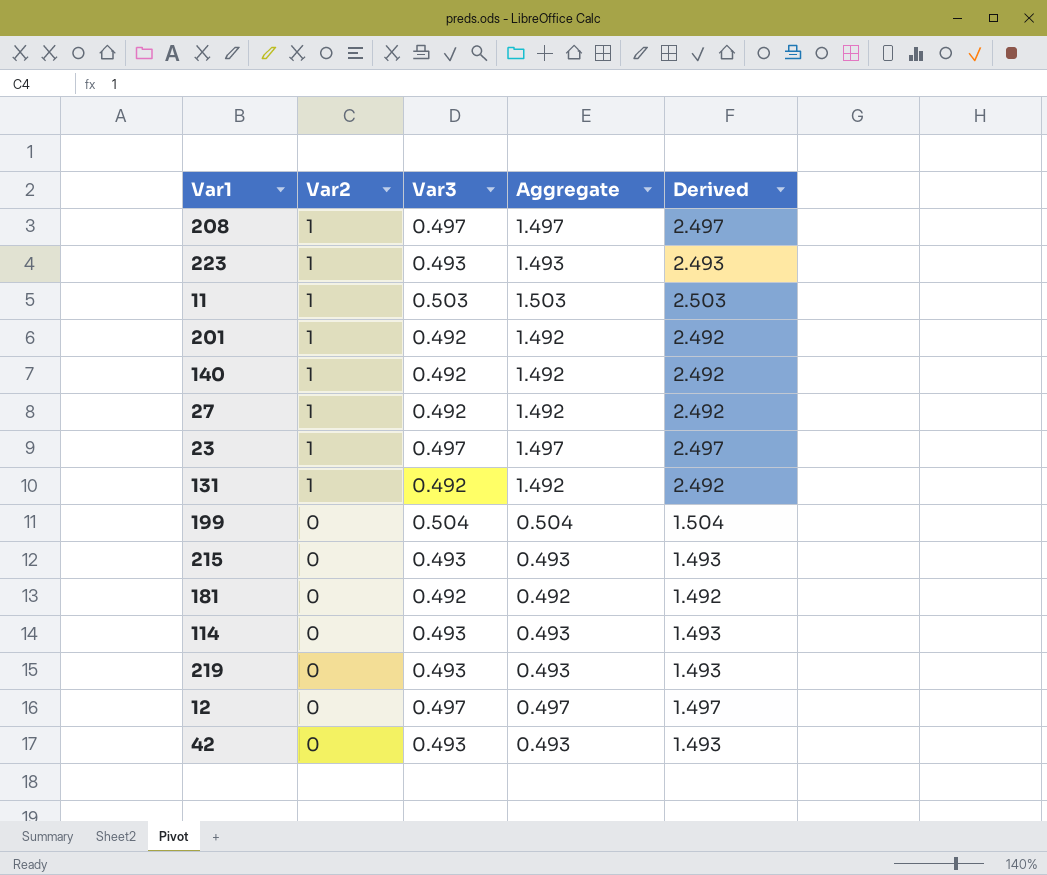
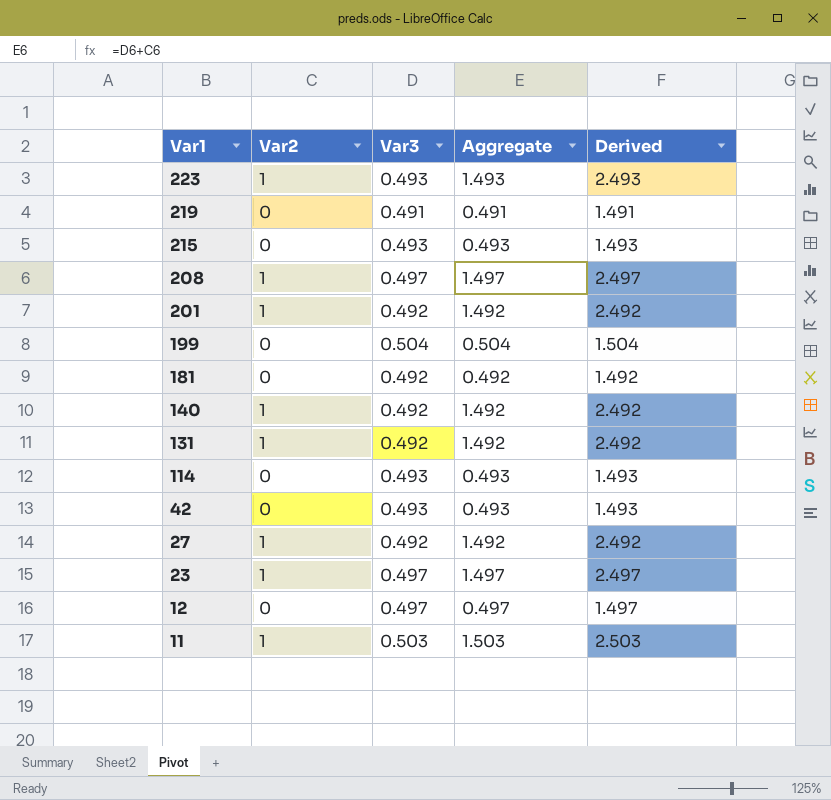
row order: Var2 descending -> Var1 descending
219 | Var3: 0.493 -> 0.491
219 | Aggregate: 0.493 -> 0.491
219 | Derived: 1.493 -> 1.491

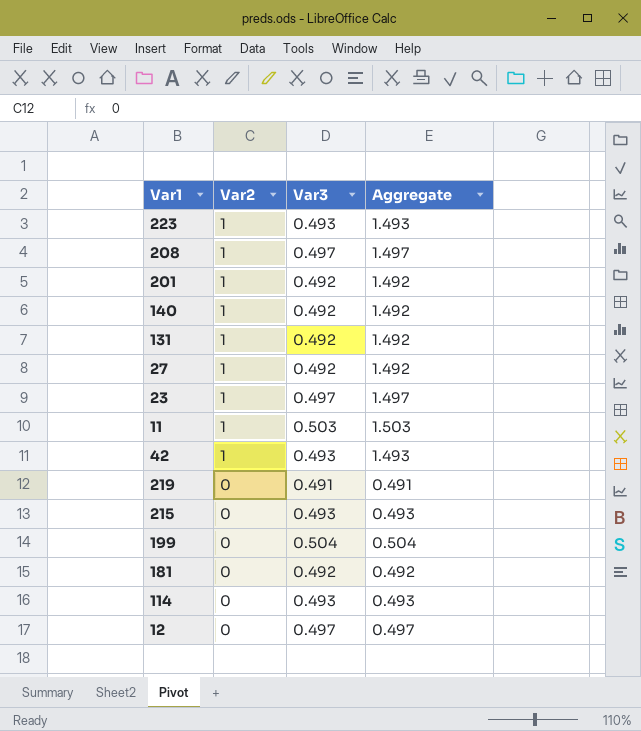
row order: Var1 descending -> Var2 descending
column Derived | formula: [Aggregate] + 1 -> none
42 | Var2: 0 -> 1
42 | Aggregate: 0.493 -> 1.493

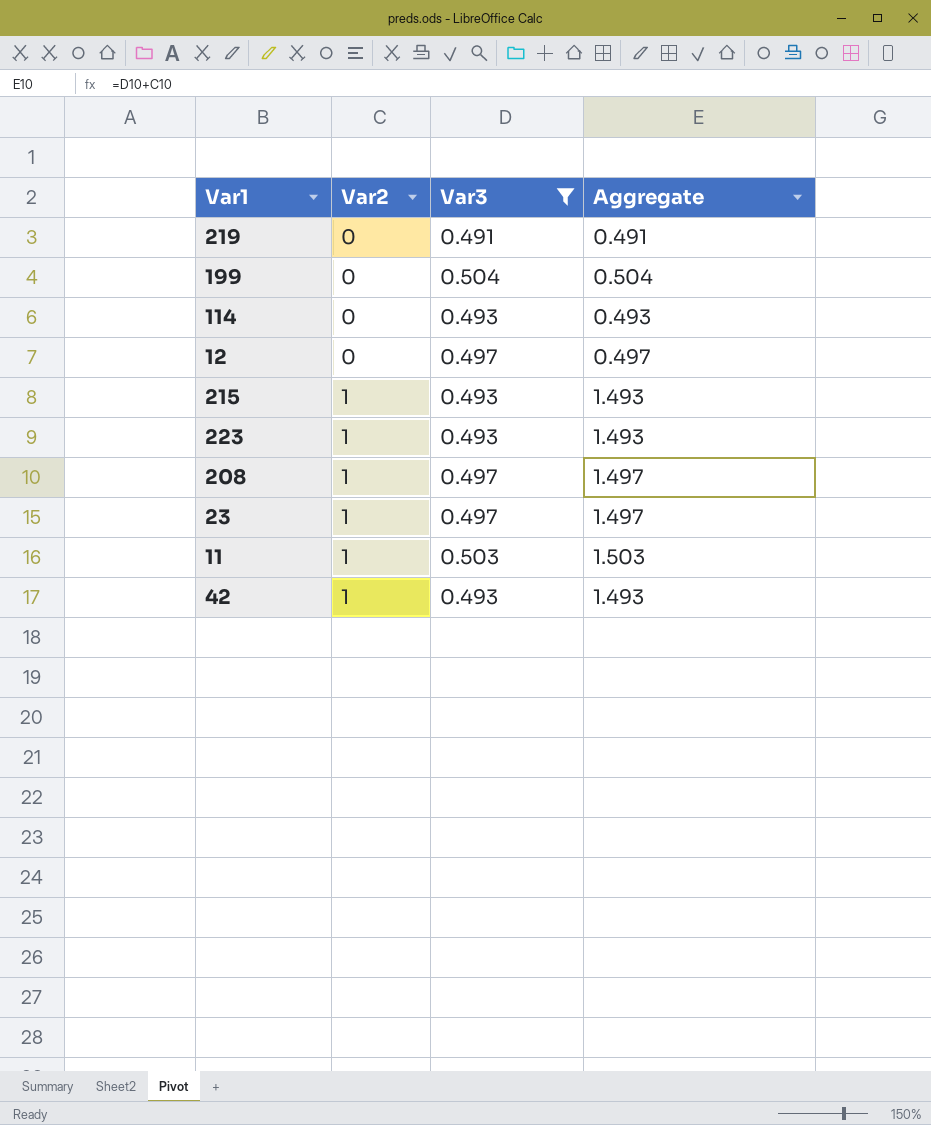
filter: none -> Var3 != 0.492
row order: Var2 descending -> Var2 ascending
215 | Var2: 0 -> 1
215 | Aggregate: 0.493 -> 1.493

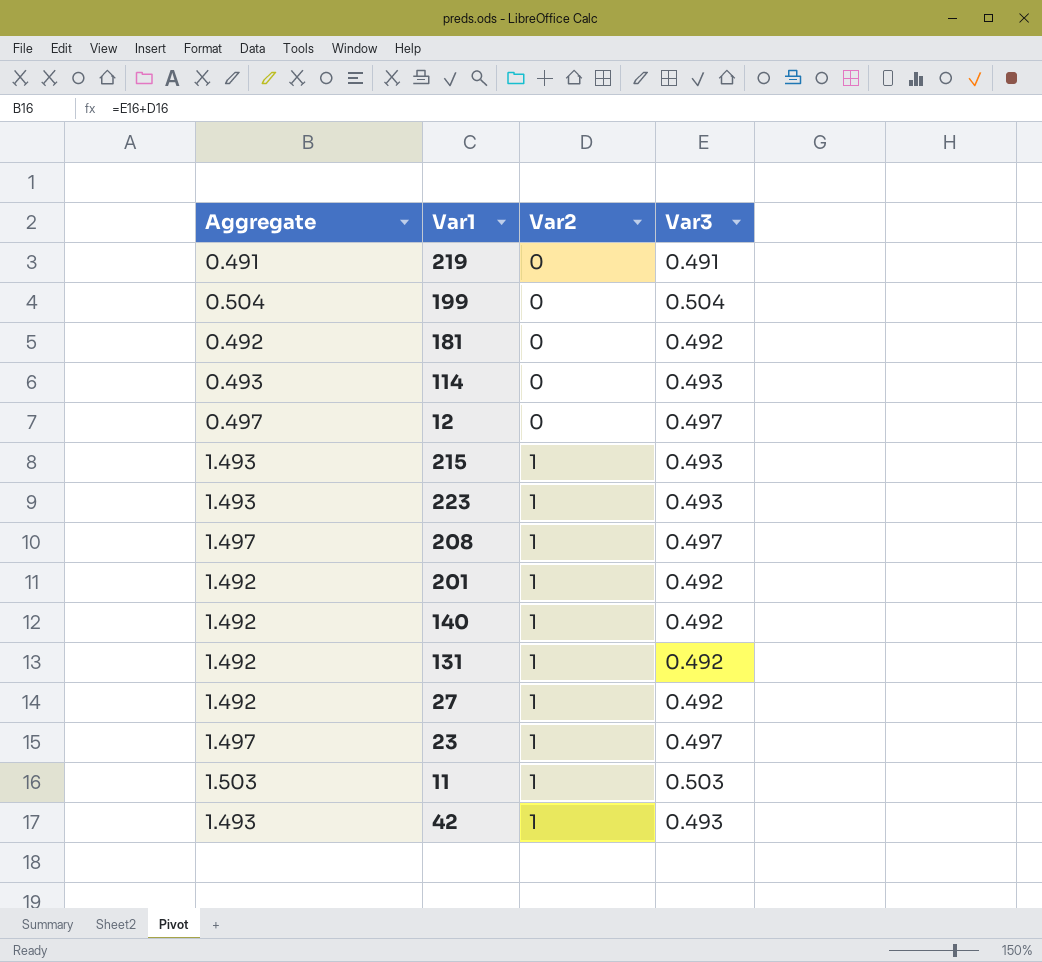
filter: Var3 != 0.492 -> none
column Aggregate | position: 4 -> 1

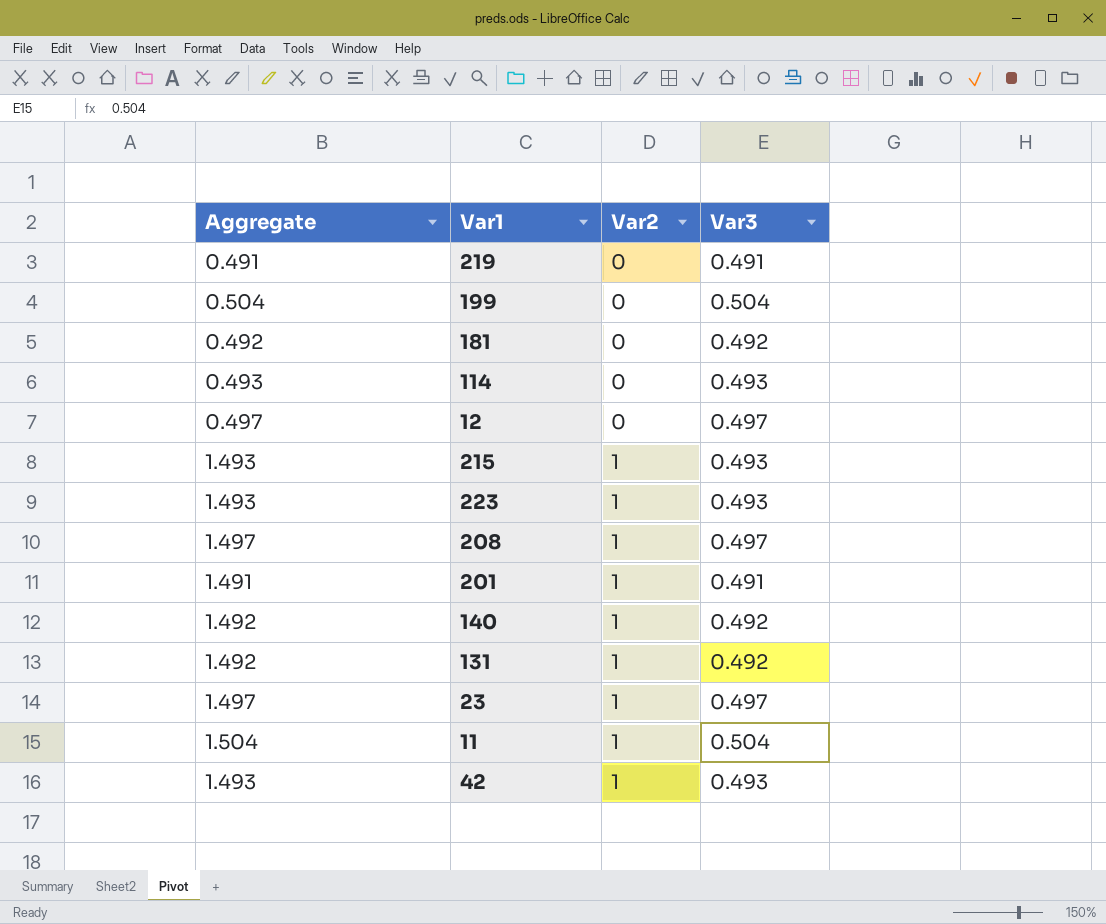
row 27: 1.492 | 1 | 0.492 -> none
201 | Aggregate: 1.492 -> 1.491
201 | Var3: 0.492 -> 0.491
11 | Aggregate: 1.503 -> 1.504
11 | Var3: 0.503 -> 0.504

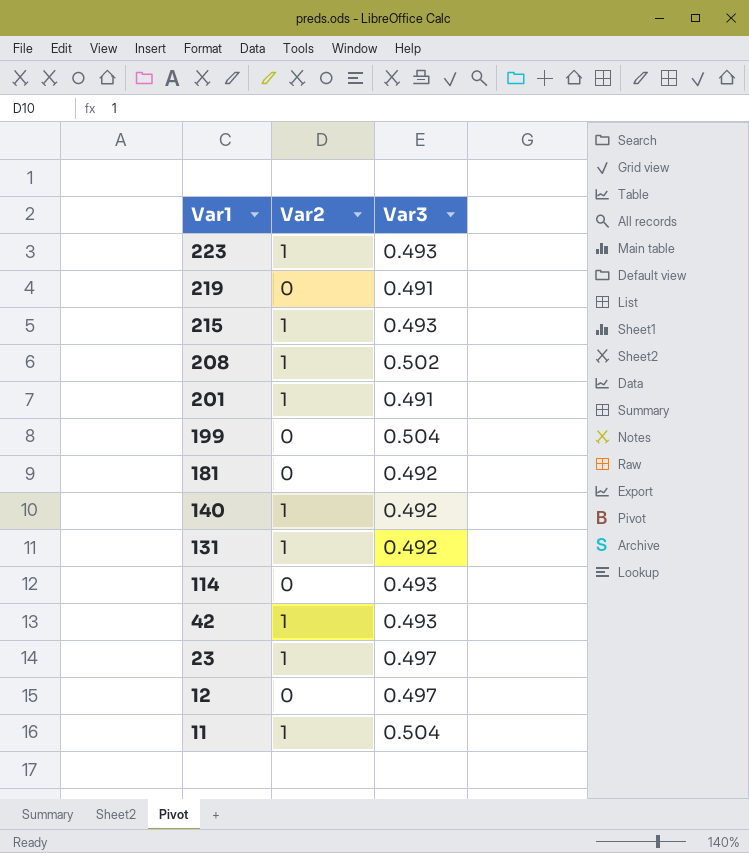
row order: Var2 ascending -> Var1 descending
column Aggregate | formula: [Var2] + [Var3] -> none
208 | Var3: 0.497 -> 0.502

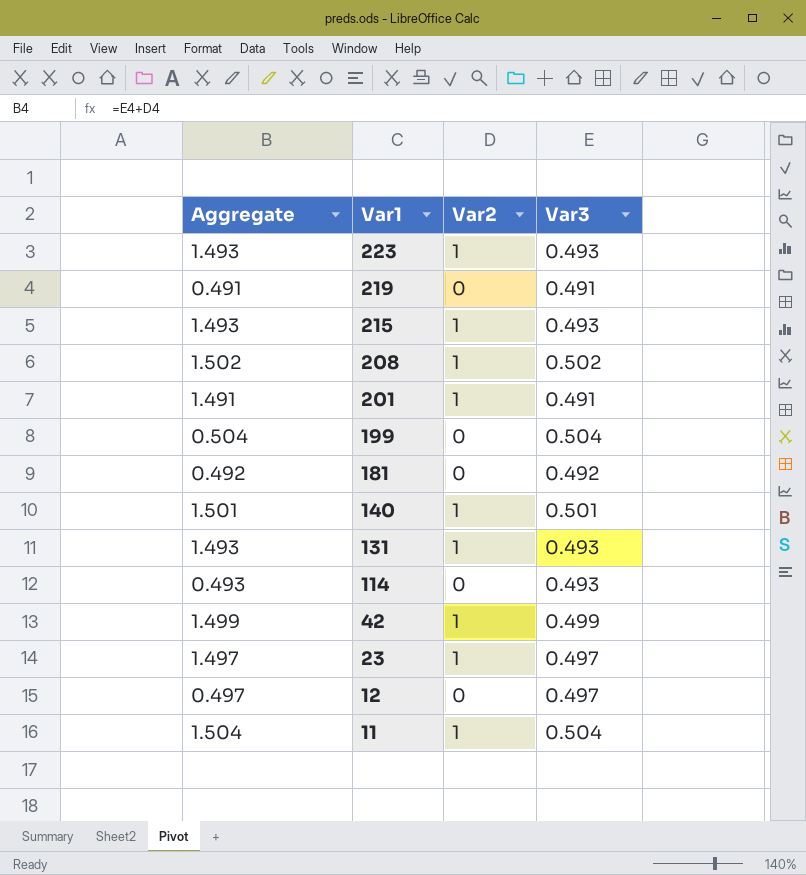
column Aggregate | formula: none -> [Var2] + [Var3]
140 | Var3: 0.492 -> 0.501
131 | Var3: 0.492 -> 0.493
42 | Var3: 0.493 -> 0.499

